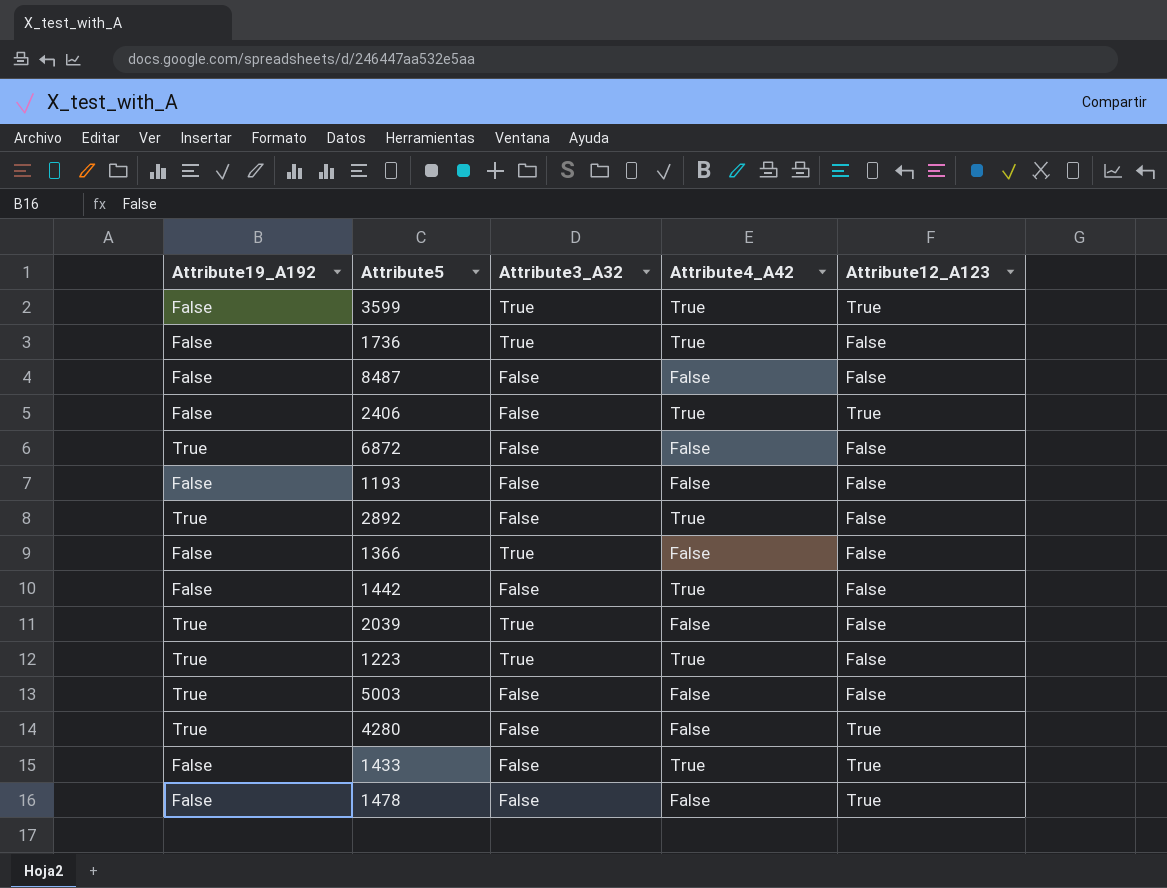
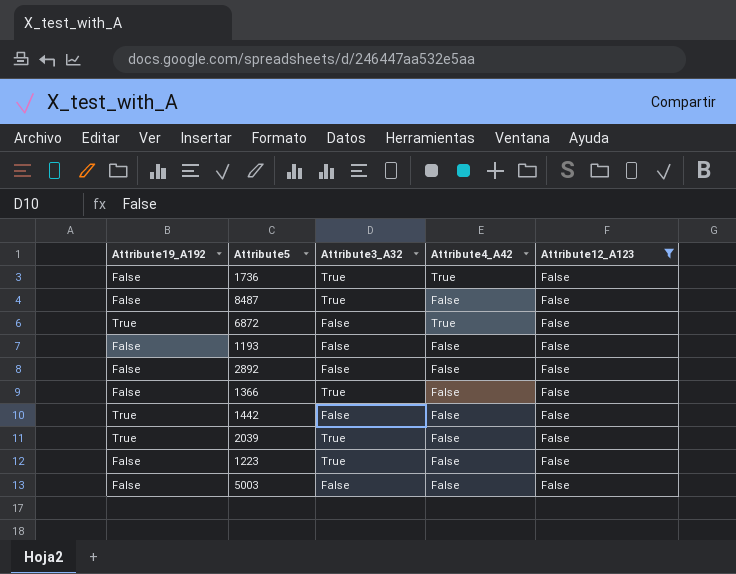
filter: none -> Attribute12_A123 = False
8487 | Attribute3_A32: False -> True
6872 | Attribute4_A42: False -> True
2892 | Attribute19_A192: True -> False
2892 | Attribute4_A42: True -> False
1442 | Attribute19_A192: False -> True
1442 | Attribute4_A42: True -> False
1223 | Attribute19_A192: True -> False
1223 | Attribute4_A42: True -> False
5003 | Attribute19_A192: True -> False

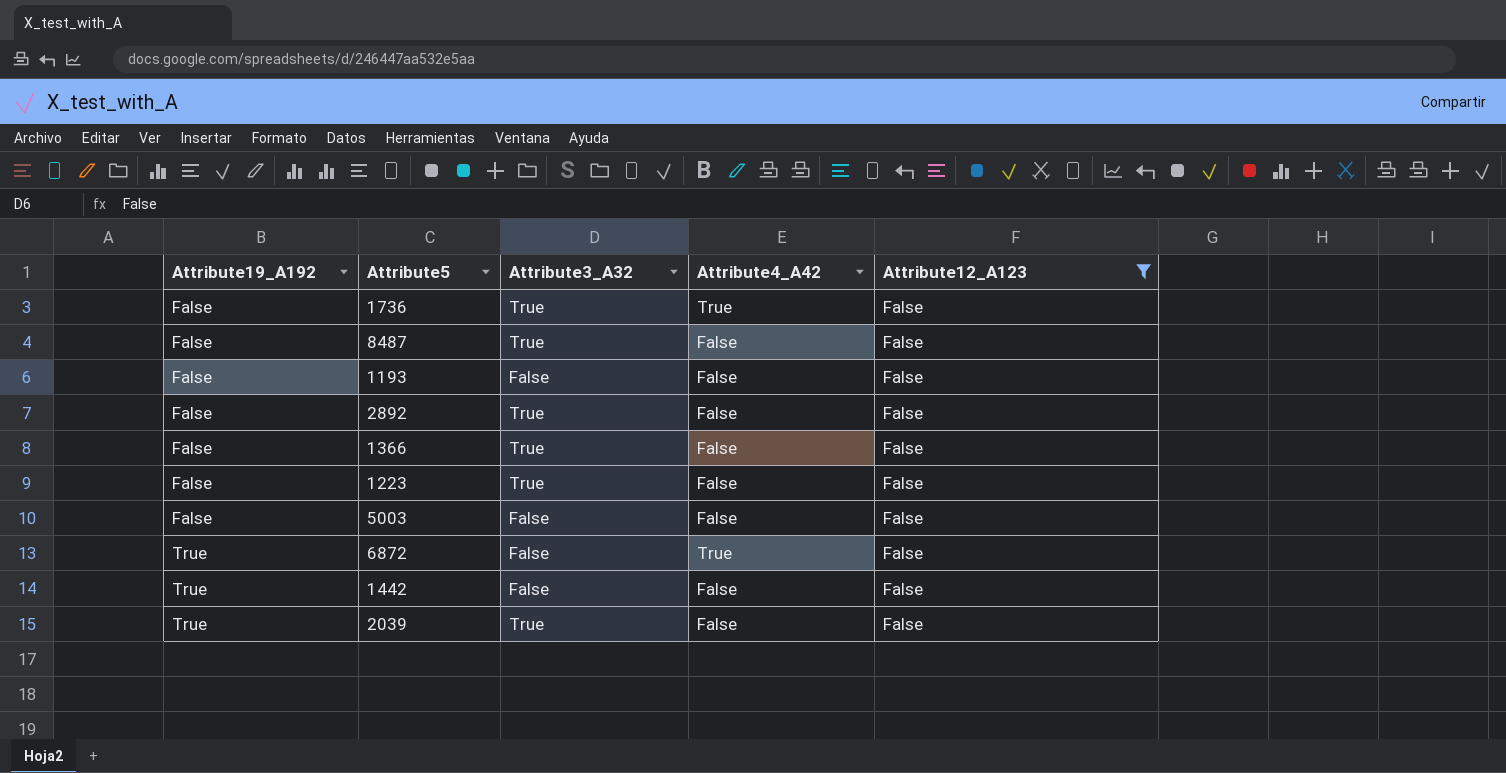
row order: none -> Attribute19_A192 ascending
2892 | Attribute3_A32: False -> True

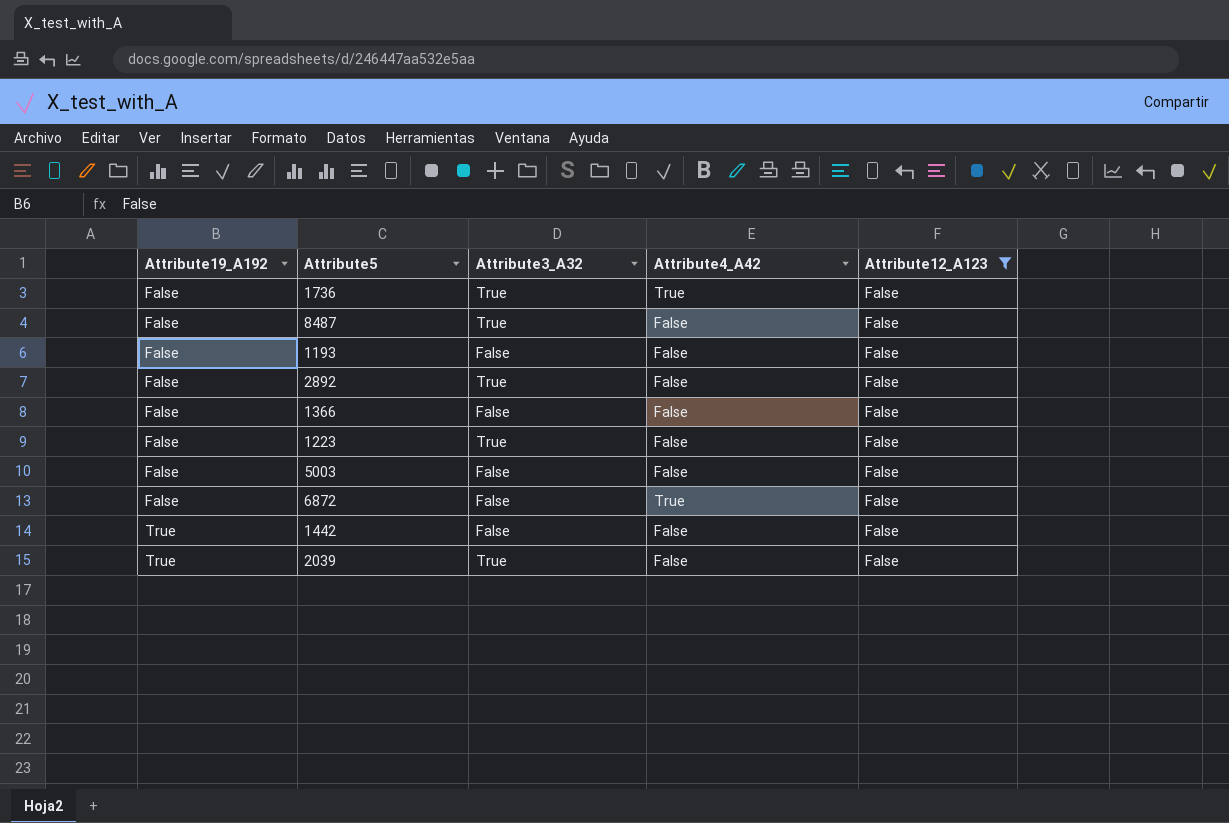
1366 | Attribute3_A32: True -> False
6872 | Attribute19_A192: True -> False

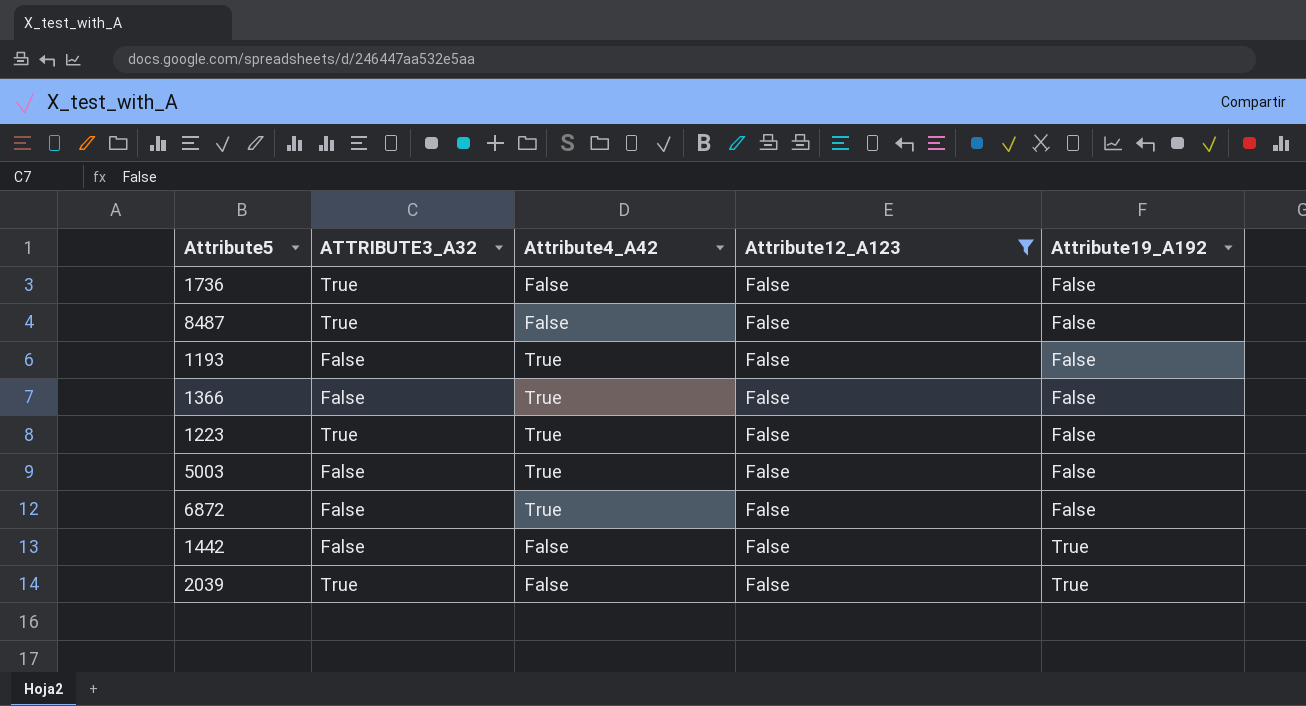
column name: Attribute3_A32 -> ATTRIBUTE3_A32
column Attribute19_A192 | position: 1 -> 5
row 2892: False | True | False | False -> none
1736 | Attribute4_A42: True -> False
1193 | Attribute4_A42: False -> True
1366 | Attribute4_A42: False -> True
1223 | Attribute4_A42: False -> True
5003 | Attribute4_A42: False -> True

